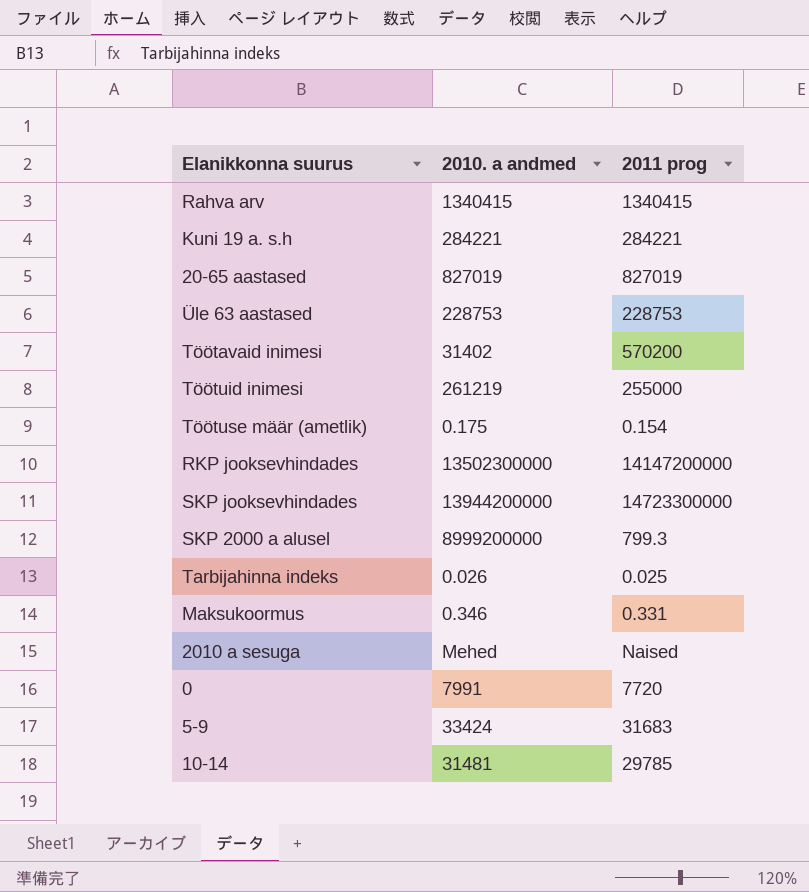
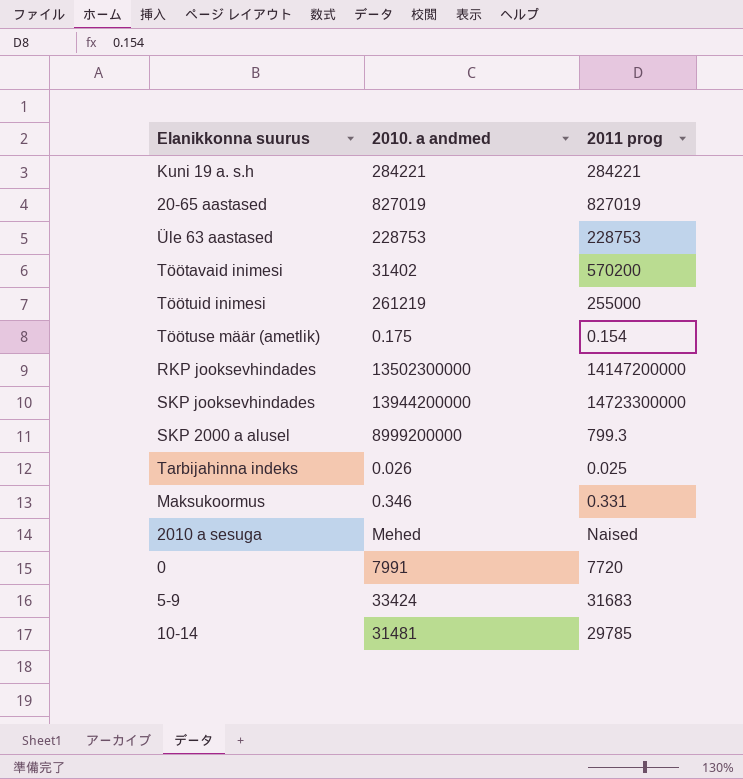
row Rahva arv: 1340415 | 1340415 -> none

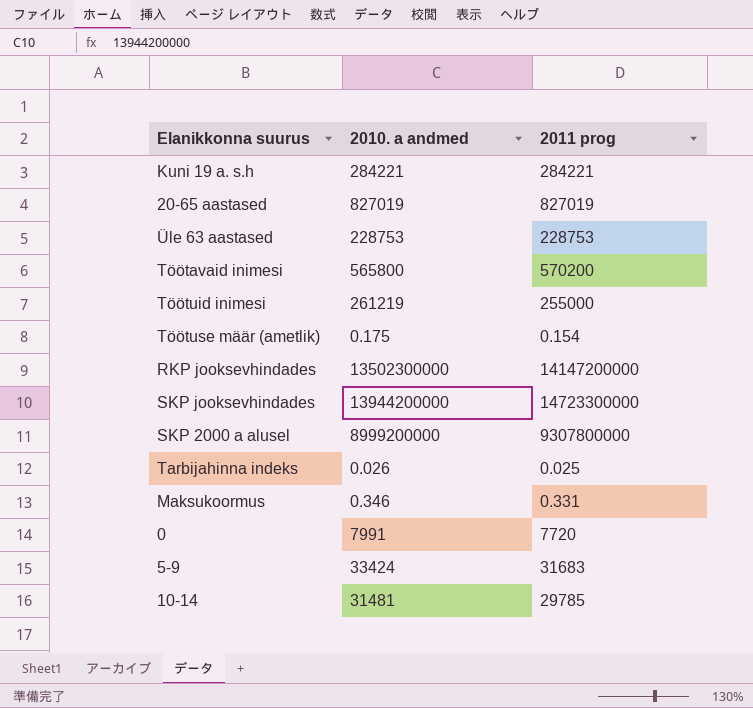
row 2010 a sesuga: Mehed | Naised -> none
Töötavaid inimesi | 2010. a andmed: 31402 -> 565800
SKP 2000 a alusel | 2011 prog: 799.3 -> 9307800000

